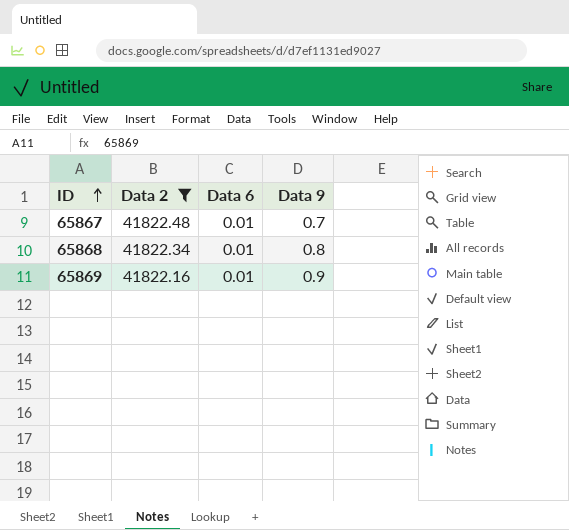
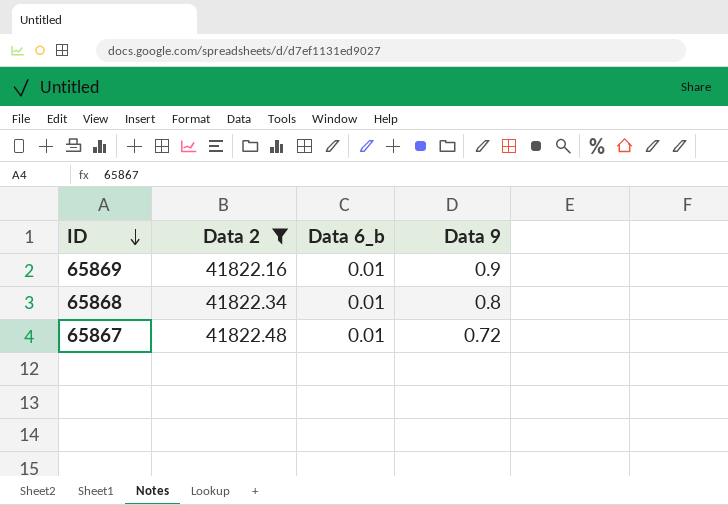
row order: ID ascending -> ID descending
column name: Data 6 -> Data 6_b
65867 | Data 9: 0.7 -> 0.72

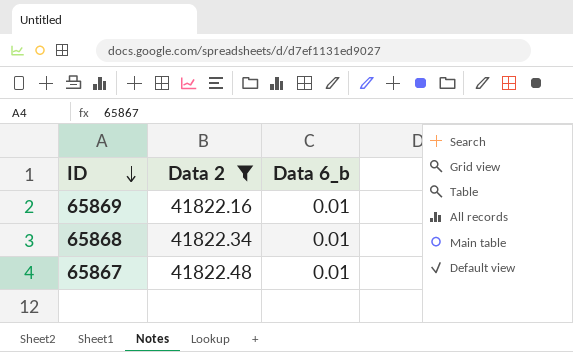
column Data 9 | position: 4 -> none

